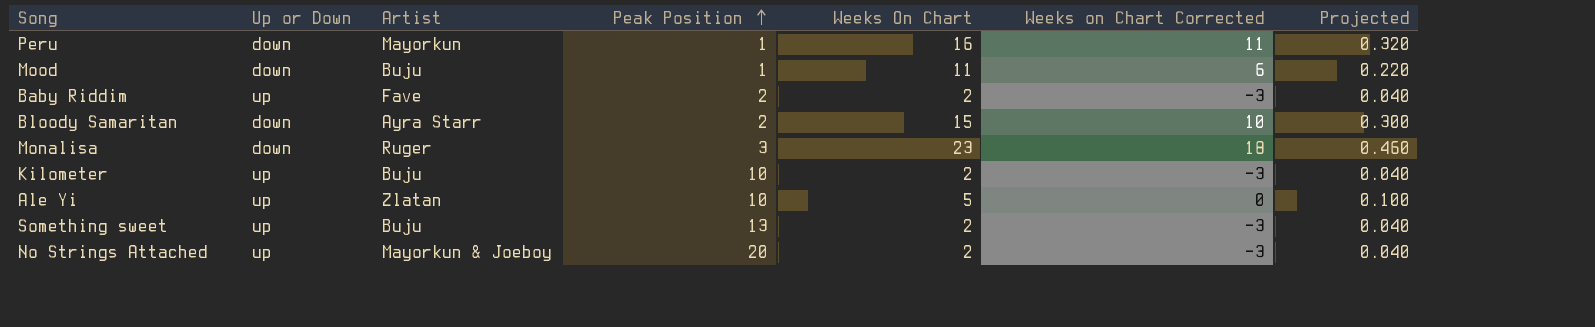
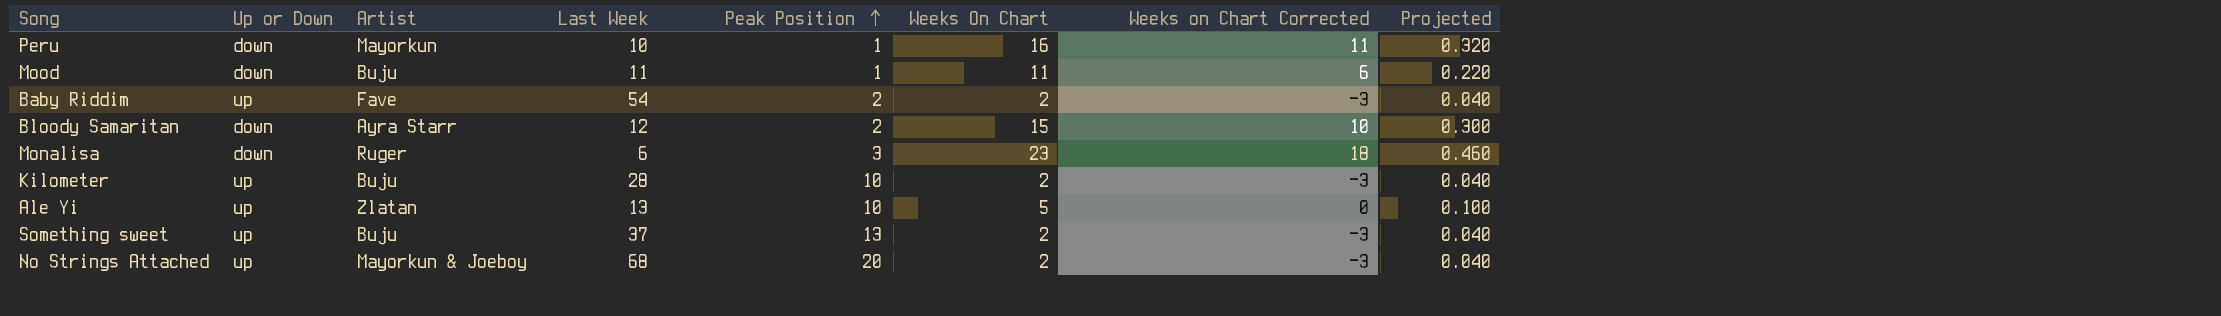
column Last Week | position: none -> 4

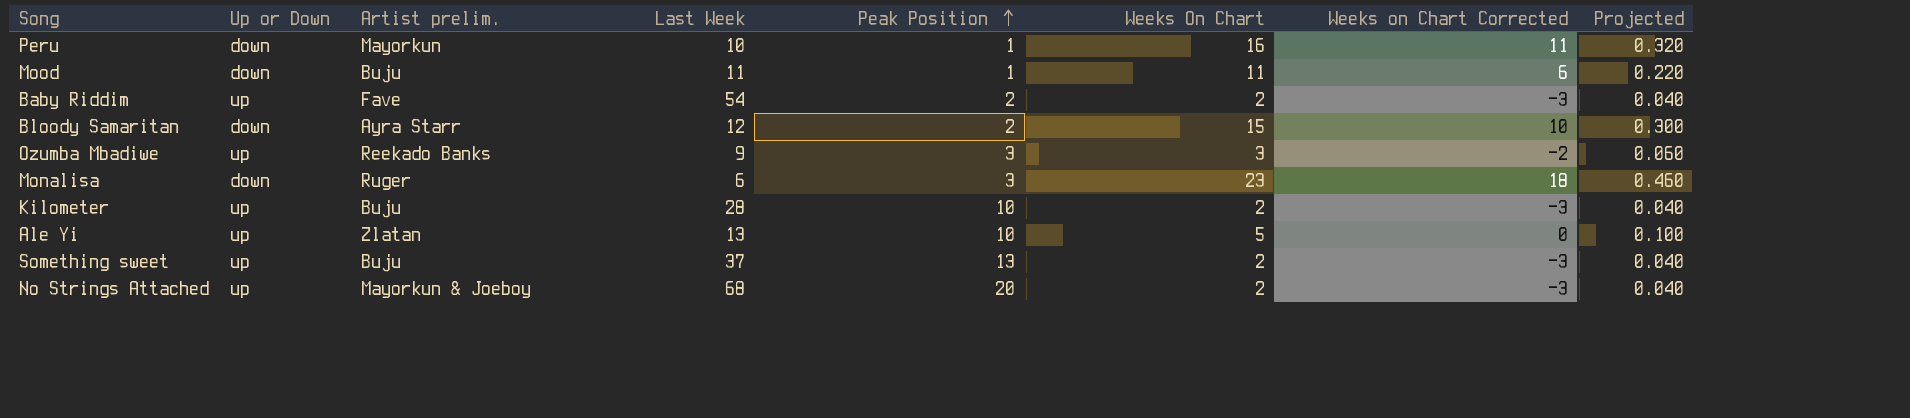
column name: Artist -> Artist prelim.
row Ozumba Mbadiwe: none -> up | Reekado Banks | 9 | 3 | 3 | -2 | 0.060

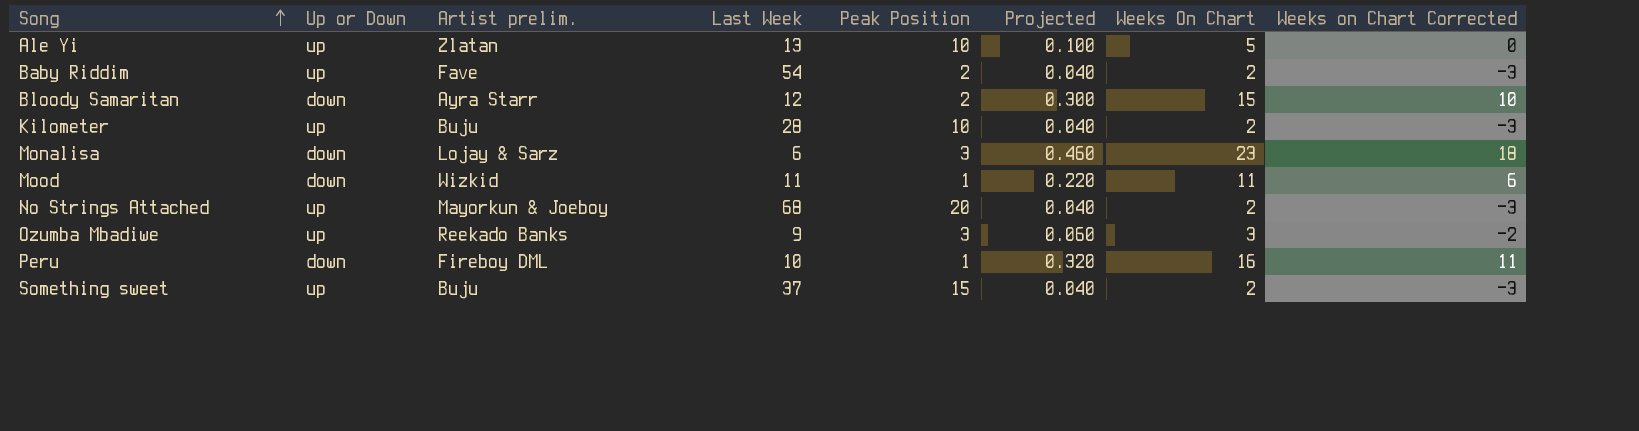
row order: Peak Position ascending -> Song ascending
column Projected | position: 8 -> 6
Monalisa | Artist prelim.: Ruger -> Lojay & Sarz
Mood | Artist prelim.: Buju -> Wizkid
Peru | Artist prelim.: Mayorkun -> Fireboy DML
Something sweet | Peak Position: 13 -> 15

